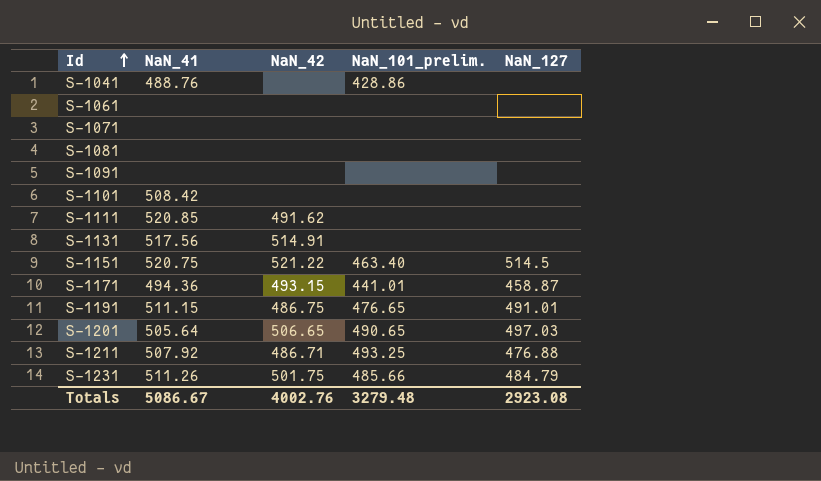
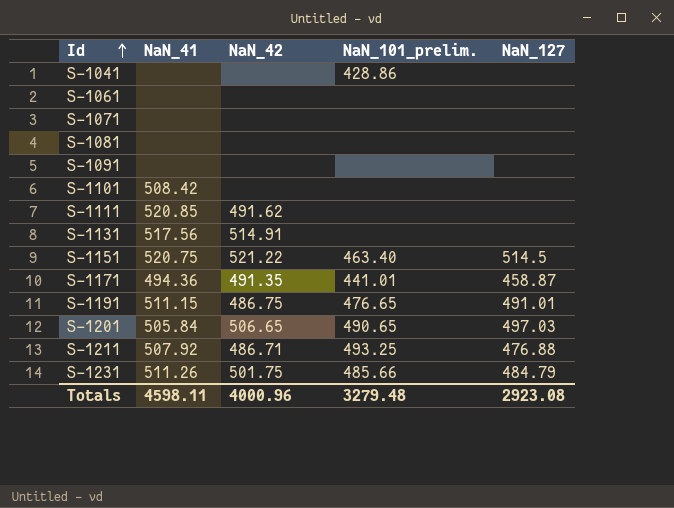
S-1041 | NaN_41: 488.76 -> none
S-1171 | NaN_42: 493.15 -> 491.35
S-1201 | NaN_41: 505.64 -> 505.84
Totals | NaN_41: 5086.67 -> 4598.11
Totals | NaN_42: 4002.76 -> 4000.96

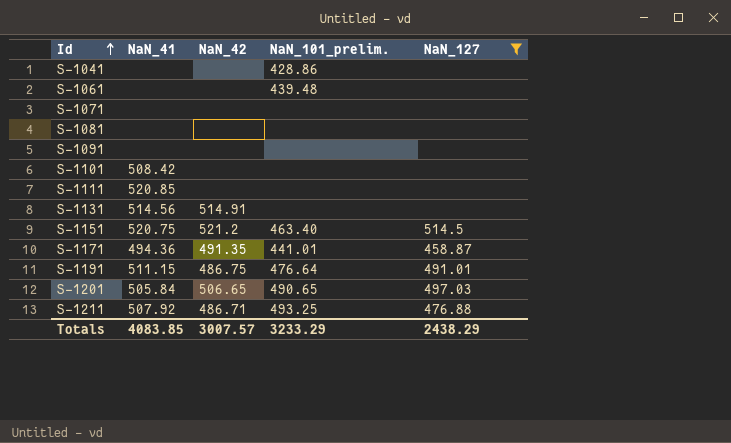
filter: none -> NaN_127 != 484.79
S-1061 | NaN_101_prelim.: none -> 439.48
S-1111 | NaN_42: 491.62 -> none
S-1131 | NaN_41: 517.56 -> 514.56
S-1151 | NaN_42: 521.22 -> 521.2
S-1191 | NaN_101_prelim.: 476.65 -> 476.64
Totals | NaN_41: 4598.11 -> 4083.85
Totals | NaN_42: 4000.96 -> 3007.57
Totals | NaN_101_prelim.: 3279.48 -> 3233.29
Totals | NaN_127: 2923.08 -> 2438.29

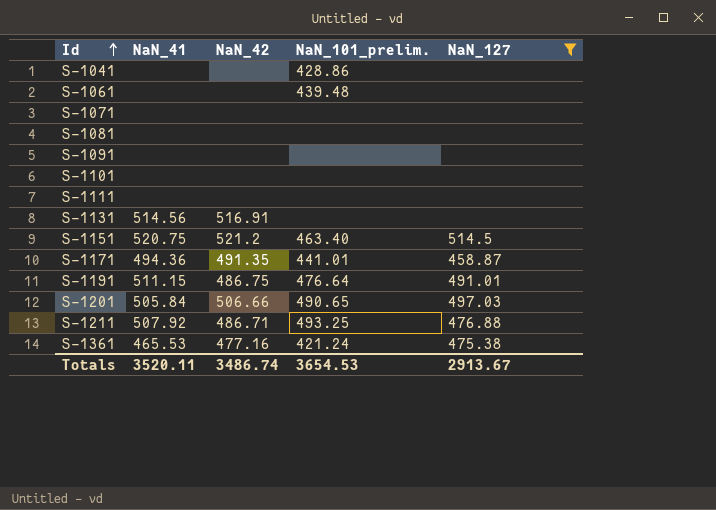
S-1101 | NaN_41: 508.42 -> none
S-1111 | NaN_41: 520.85 -> none
S-1131 | NaN_42: 514.91 -> 516.91
S-1201 | NaN_42: 506.65 -> 506.66
row S-1361: none -> 465.53 | 477.16 | 421.24 | 475.38
Totals | NaN_41: 4083.85 -> 3520.11
Totals | NaN_42: 3007.57 -> 3486.74
Totals | NaN_101_prelim.: 3233.29 -> 3654.53
Totals | NaN_127: 2438.29 -> 2913.67

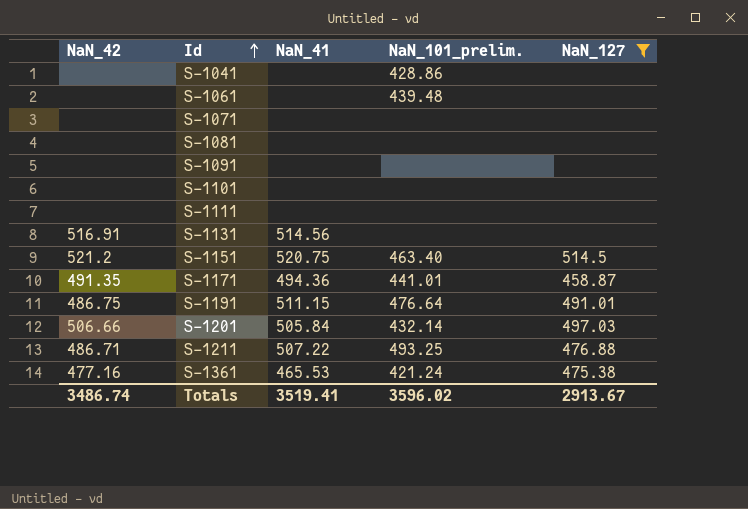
column NaN_42 | position: 3 -> 1
S-1201 | NaN_101_prelim.: 490.65 -> 432.14
S-1211 | NaN_41: 507.92 -> 507.22
Totals | NaN_41: 3520.11 -> 3519.41
Totals | NaN_101_prelim.: 3654.53 -> 3596.02

